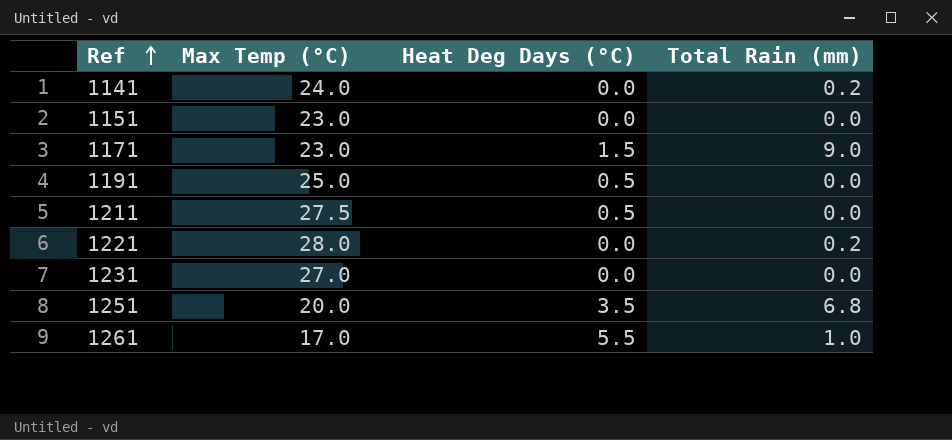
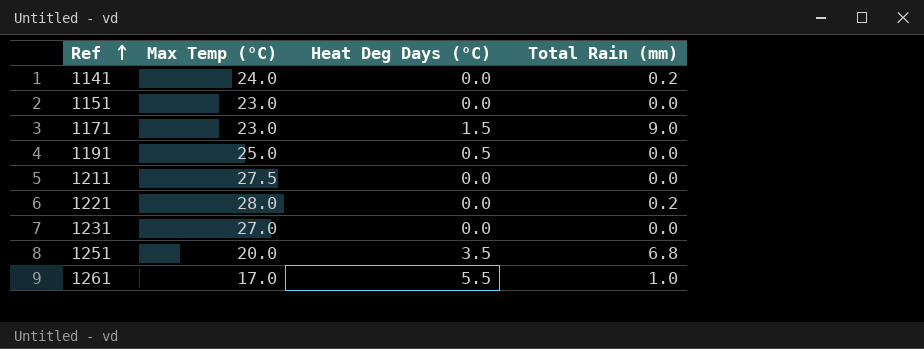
1211 | Heat Deg Days (°C): 0.5 -> 0.0

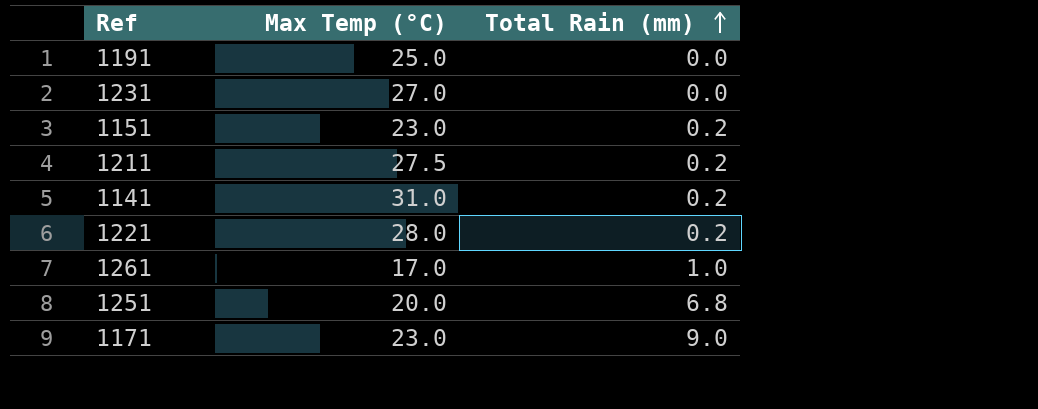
row order: Ref ascending -> Total Rain (mm) ascending
column Heat Deg Days (°C) | position: 3 -> none
1151 | Total Rain (mm): 0.0 -> 0.2
1211 | Total Rain (mm): 0.0 -> 0.2
1141 | Max Temp (°C): 24.0 -> 31.0

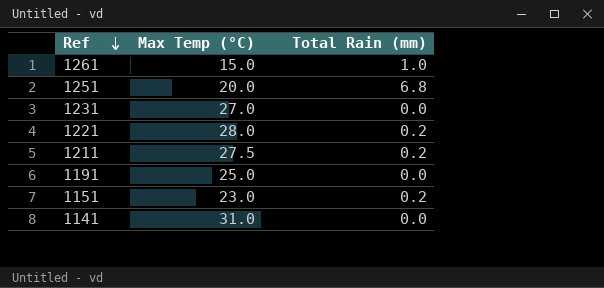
row order: Total Rain (mm) ascending -> Ref descending
row 1171: 23.0 | 9.0 -> none
1261 | Max Temp (°C): 17.0 -> 15.0
1141 | Total Rain (mm): 0.2 -> 0.0

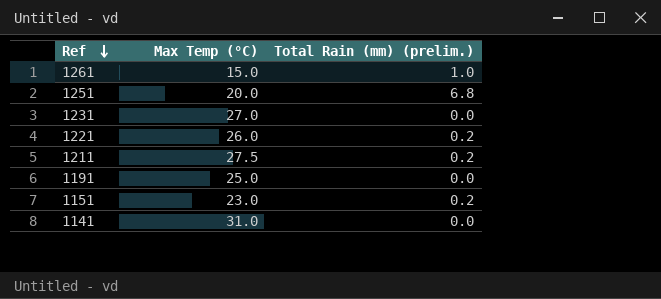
column name: Total Rain (mm) -> Total Rain (mm) (prelim.)
1221 | Max Temp (°C): 28.0 -> 26.0

